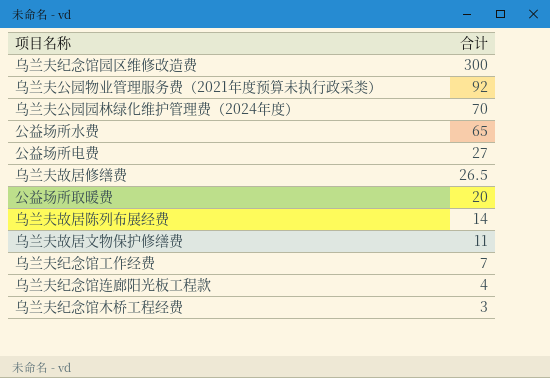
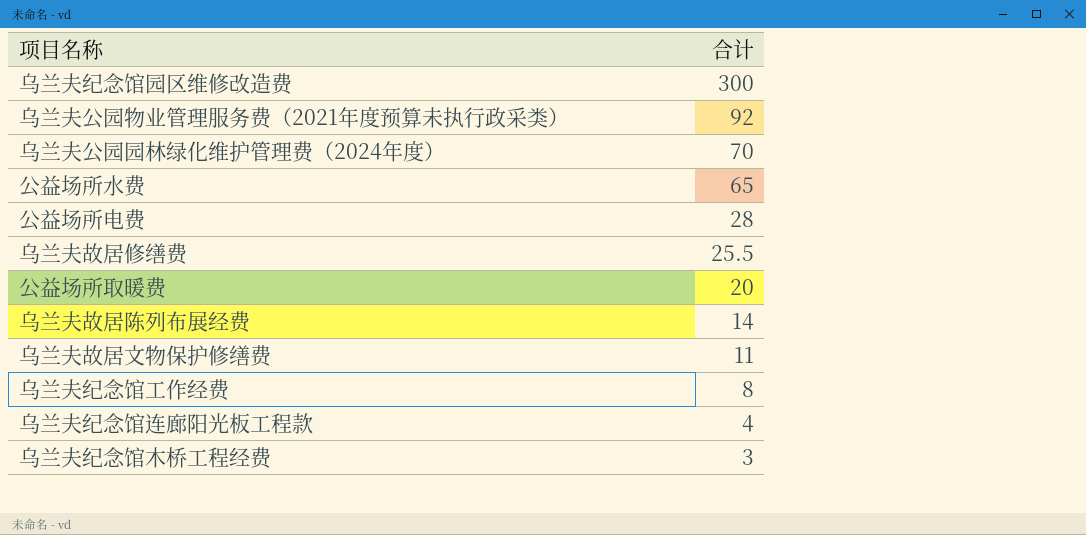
公益场所电费 | 合计: 27 -> 28
乌兰夫故居修缮费 | 合计: 26.5 -> 25.5
乌兰夫纪念馆工作经费 | 合计: 7 -> 8

